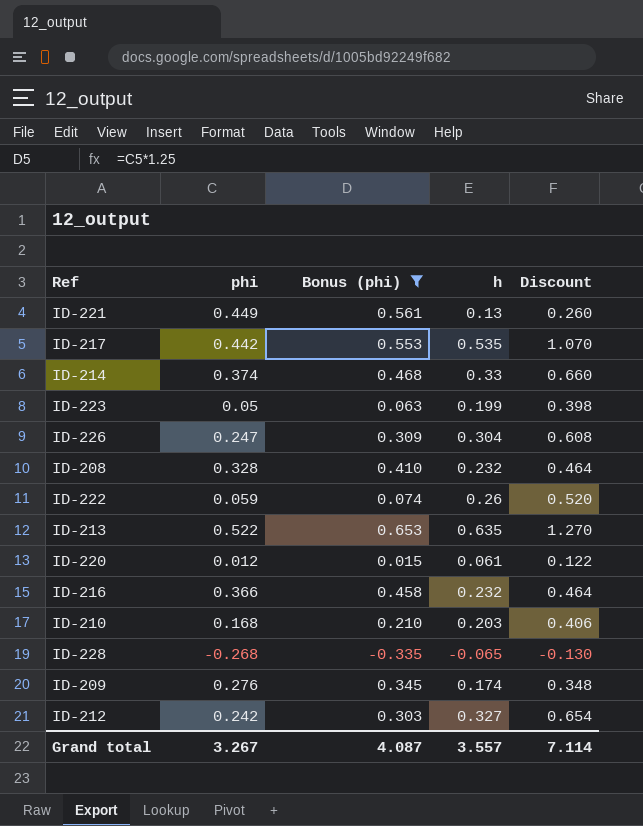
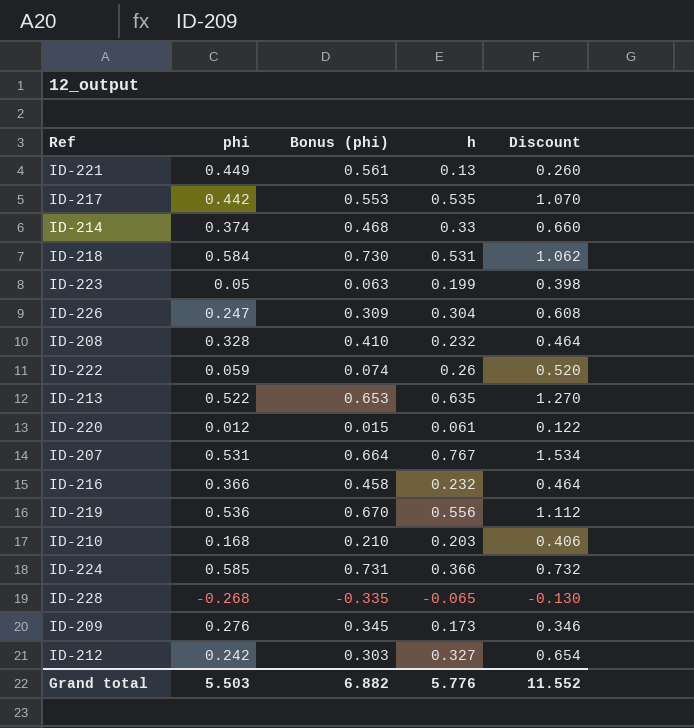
filter: Bonus (phi) <= 0.653 -> none
ID-209 | h: 0.174 -> 0.173
ID-209 | Discount: 0.348 -> 0.346
Grand total | phi: 3.267 -> 5.503
Grand total | Bonus (phi): 4.087 -> 6.882
Grand total | h: 3.557 -> 5.776
Grand total | Discount: 7.114 -> 11.552

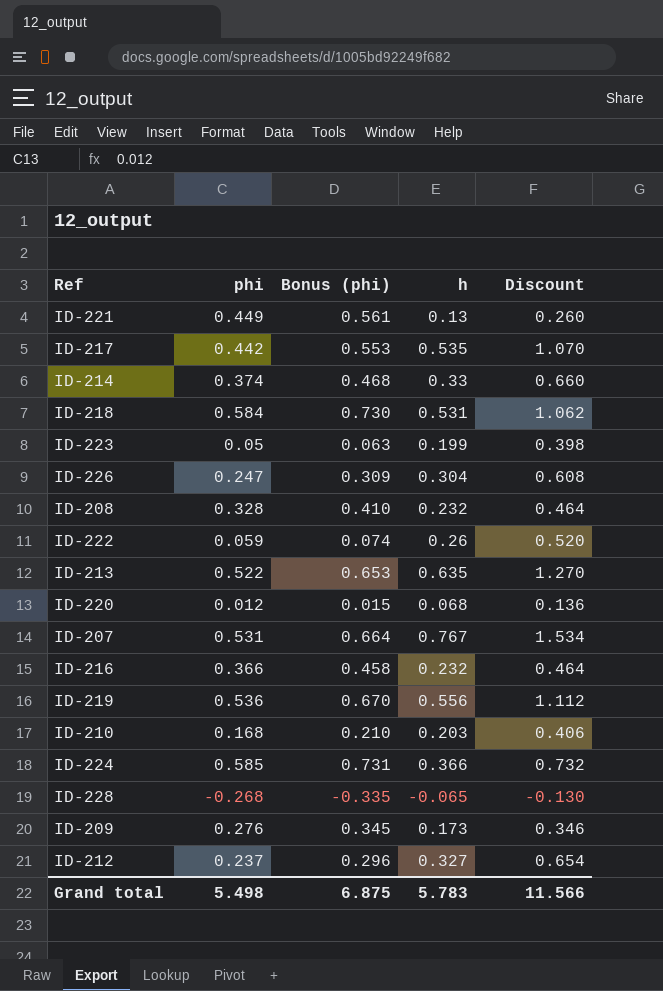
ID-220 | h: 0.061 -> 0.068
ID-220 | Discount: 0.122 -> 0.136
ID-212 | phi: 0.242 -> 0.237
ID-212 | Bonus (phi): 0.303 -> 0.296
Grand total | phi: 5.503 -> 5.498
Grand total | Bonus (phi): 6.882 -> 6.875
Grand total | h: 5.776 -> 5.783
Grand total | Discount: 11.552 -> 11.566

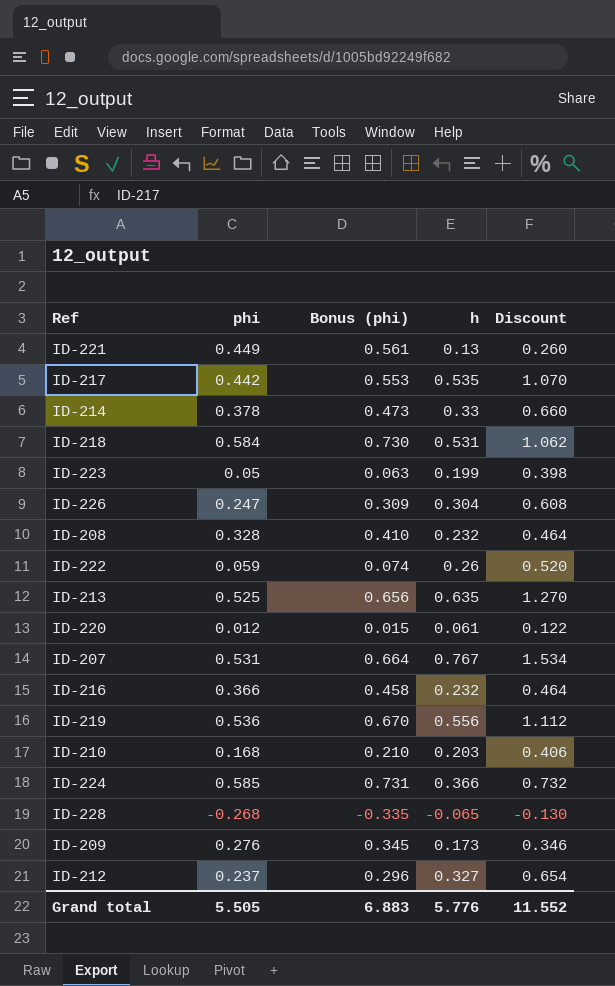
ID-214 | phi: 0.374 -> 0.378
ID-214 | Bonus (phi): 0.468 -> 0.473
ID-213 | phi: 0.522 -> 0.525
ID-213 | Bonus (phi): 0.653 -> 0.656
ID-220 | h: 0.068 -> 0.061
ID-220 | Discount: 0.136 -> 0.122
Grand total | phi: 5.498 -> 5.505
Grand total | Bonus (phi): 6.875 -> 6.883
Grand total | h: 5.783 -> 5.776
Grand total | Discount: 11.566 -> 11.552

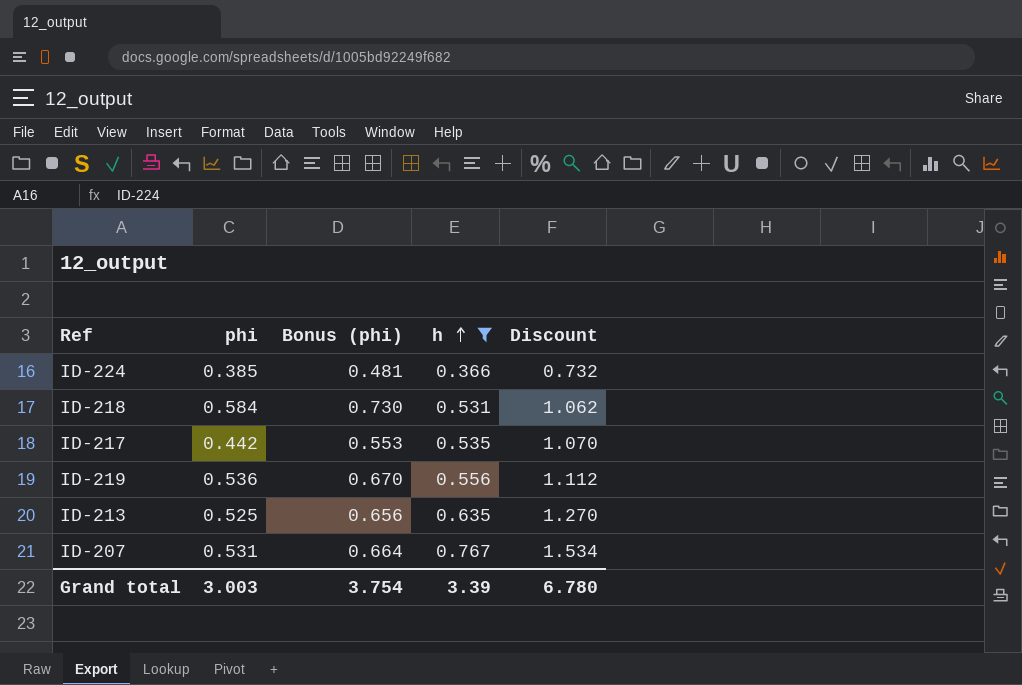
filter: none -> h >= 0.366
row order: none -> h ascending
ID-224 | phi: 0.585 -> 0.385
ID-224 | Bonus (phi): 0.731 -> 0.481
Grand total | phi: 5.505 -> 3.003
Grand total | Bonus (phi): 6.883 -> 3.754
Grand total | h: 5.776 -> 3.39
Grand total | Discount: 11.552 -> 6.780

